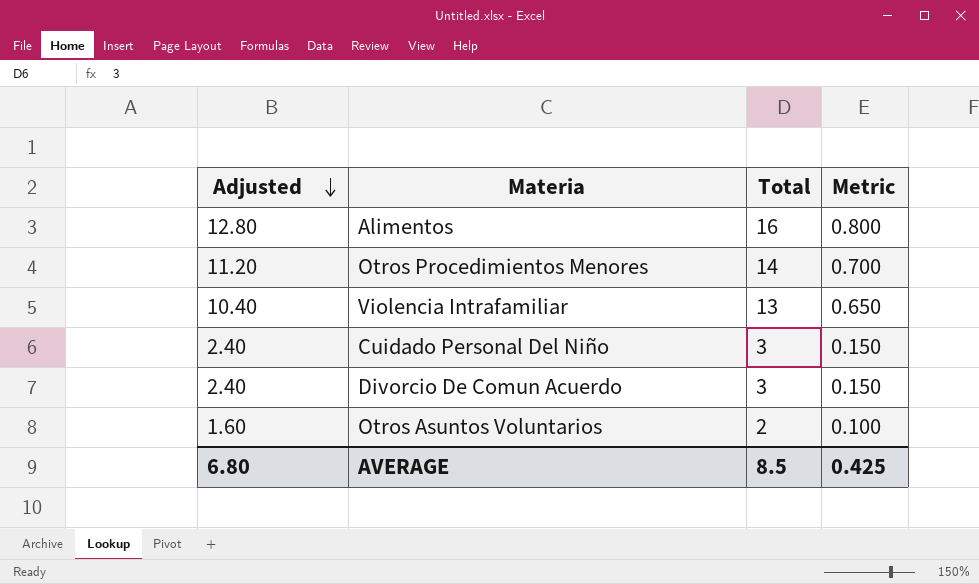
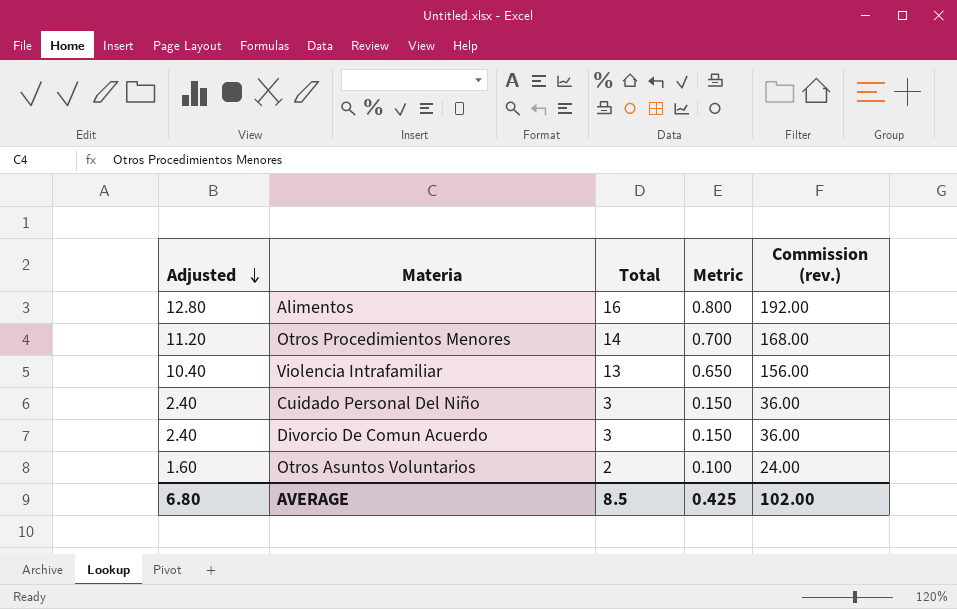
column Commission (rev.) | formula: none -> [Total] * 12

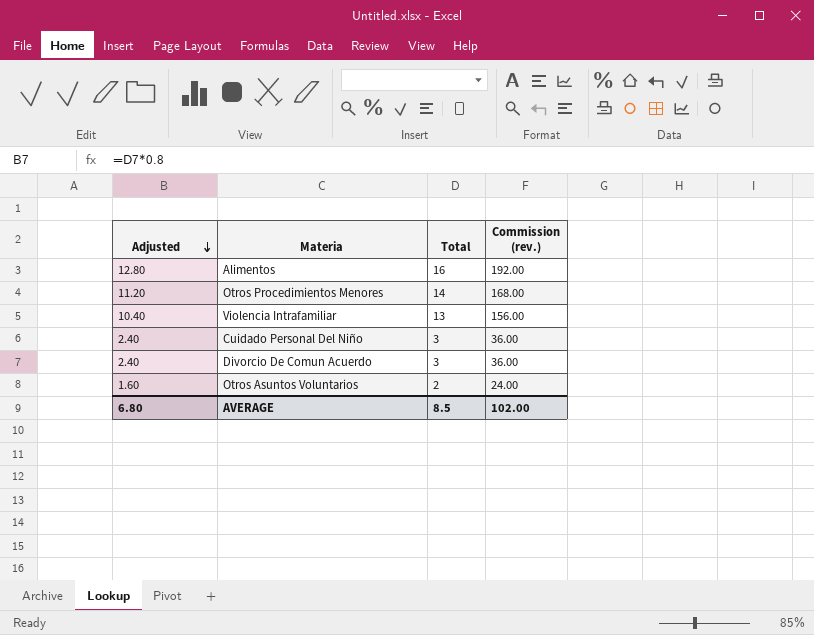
column Metric | formula: [Total] * 0.05 -> none

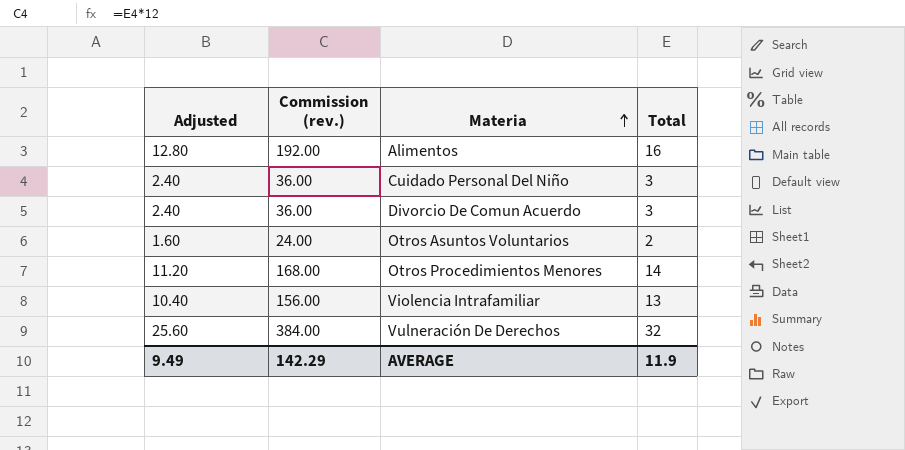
row order: Adjusted descending -> Materia ascending
column Commission (rev.) | position: 4 -> 2
row Vulneración De Derechos: none -> 25.60 | 384.00 | 32
AVERAGE | Adjusted: 6.80 -> 9.49
AVERAGE | Commission (rev.): 102.00 -> 142.29
AVERAGE | Total: 8.5 -> 11.9

